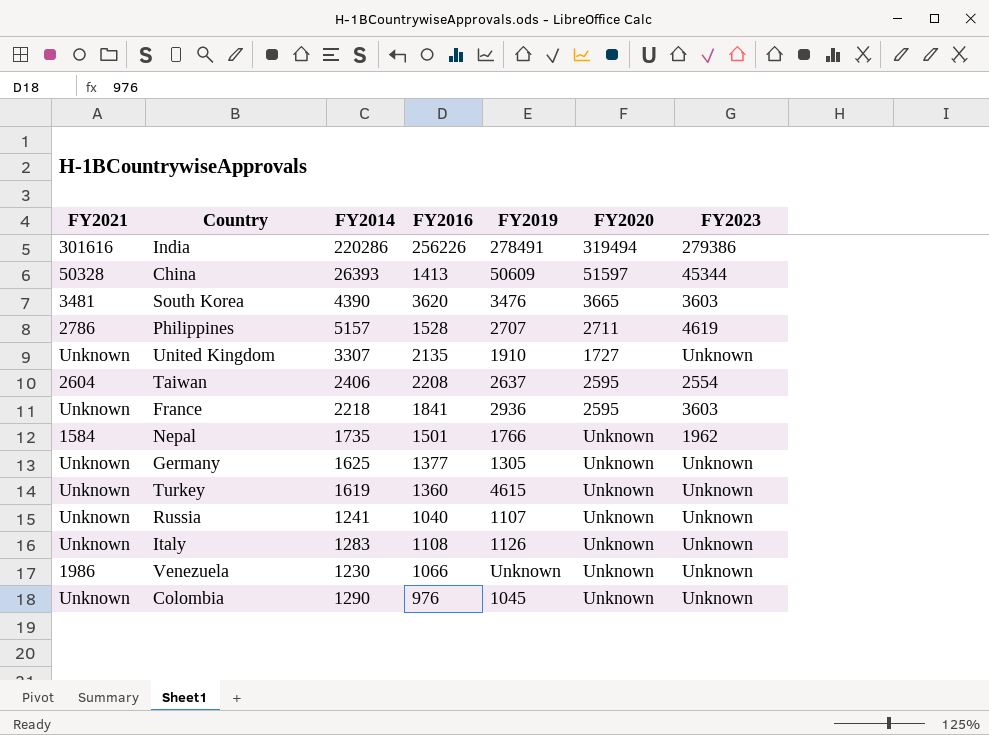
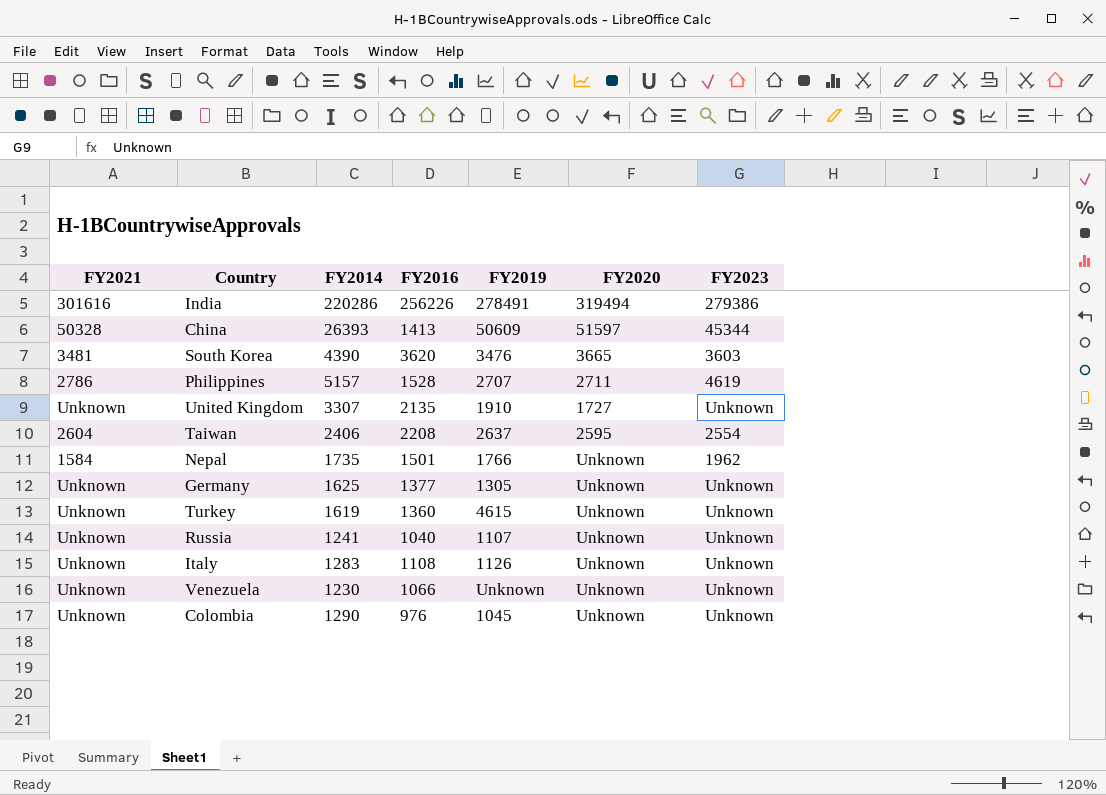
row France: Unknown | 2218 | 1841 | 2936 | 2595 | 3603 -> none
Venezuela | FY2021: 1986 -> Unknown

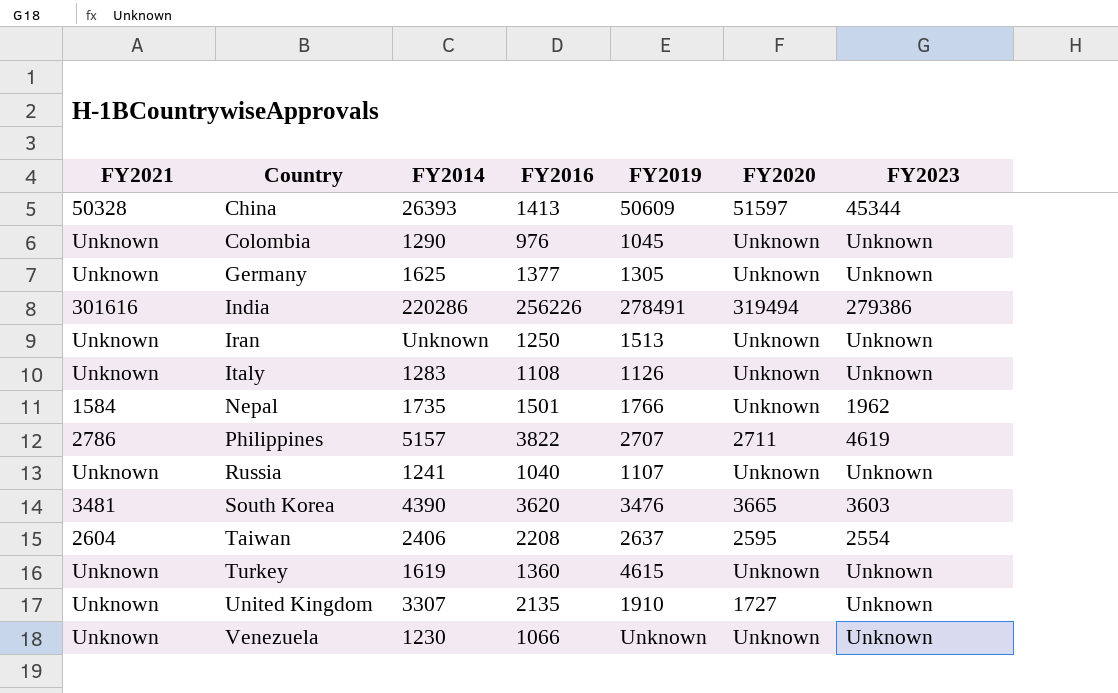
row order: none -> Country ascending
row Iran: none -> Unknown | Unknown | 1250 | 1513 | Unknown | Unknown
Philippines | FY2016: 1528 -> 3822

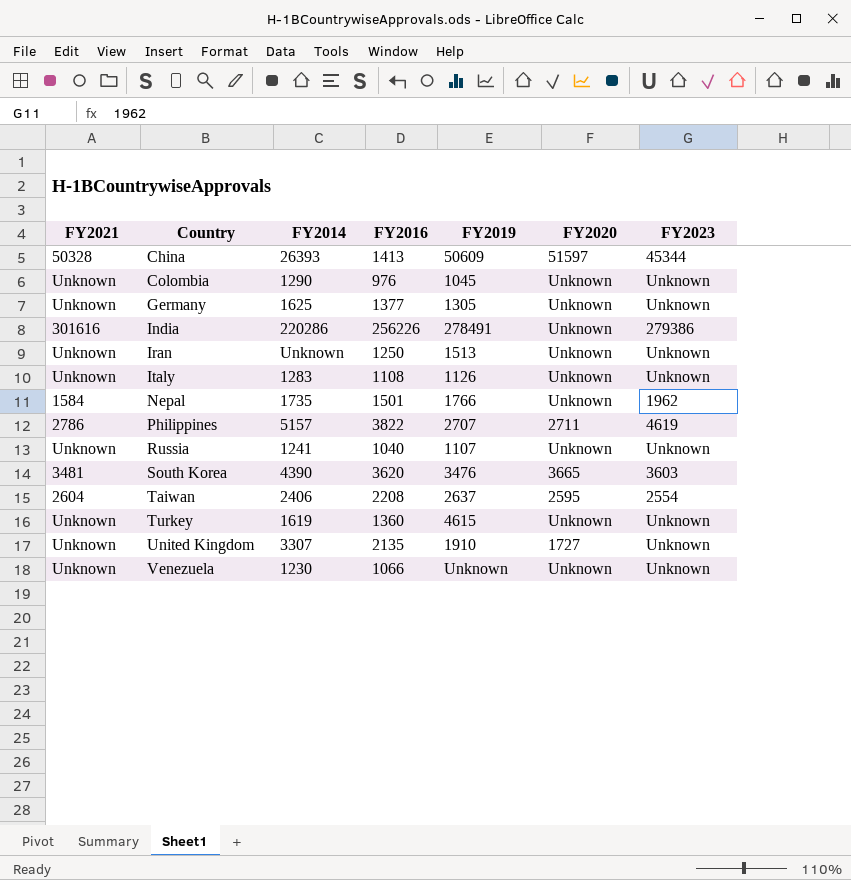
India | FY2020: 319494 -> Unknown

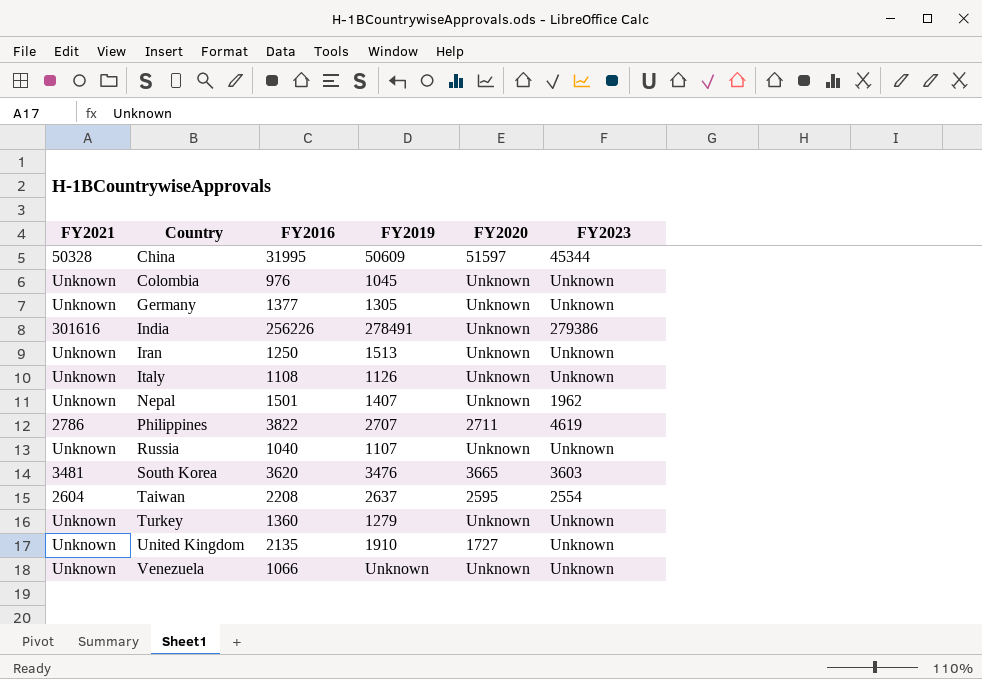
column FY2014 | position: 3 -> none
China | FY2016: 1413 -> 31995
Nepal | FY2021: 1584 -> Unknown
Nepal | FY2019: 1766 -> 1407
Turkey | FY2019: 4615 -> 1279

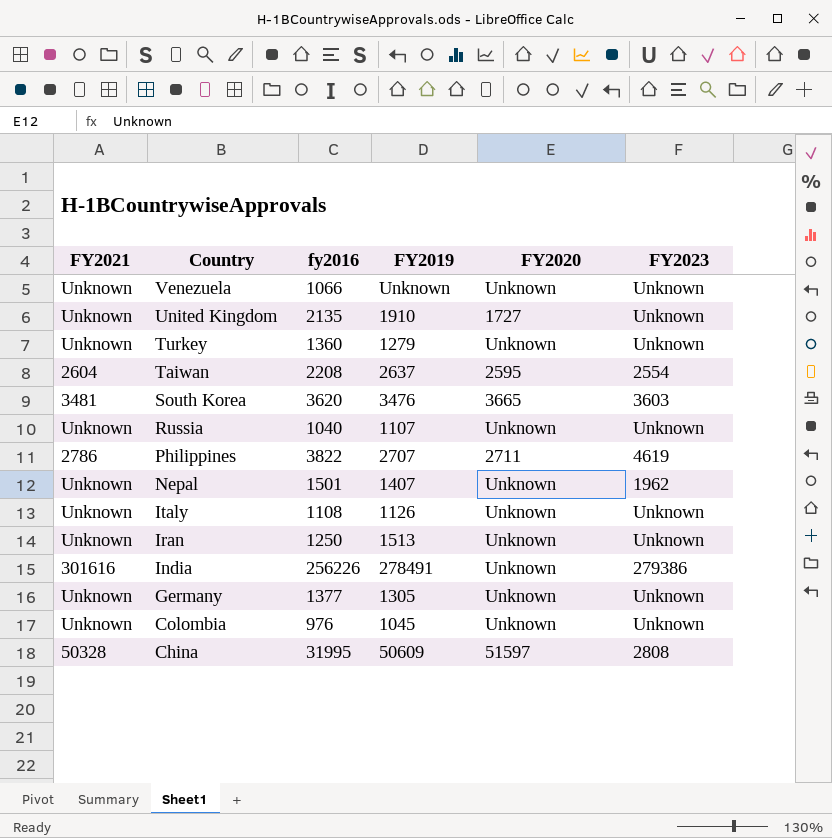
row order: Country ascending -> Country descending
column name: FY2016 -> fy2016
China | FY2023: 45344 -> 2808

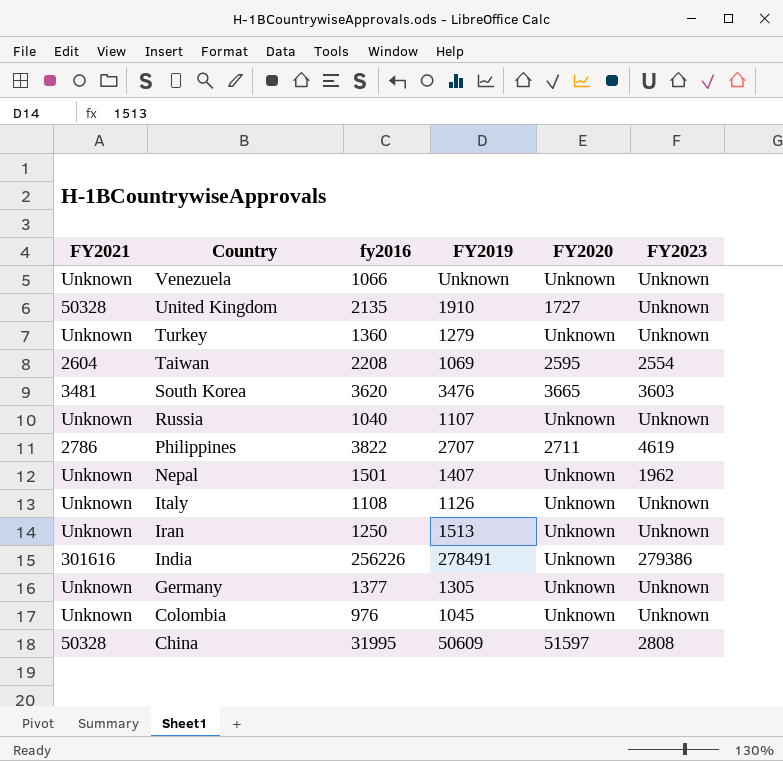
United Kingdom | FY2021: Unknown -> 50328
Taiwan | FY2019: 2637 -> 1069

